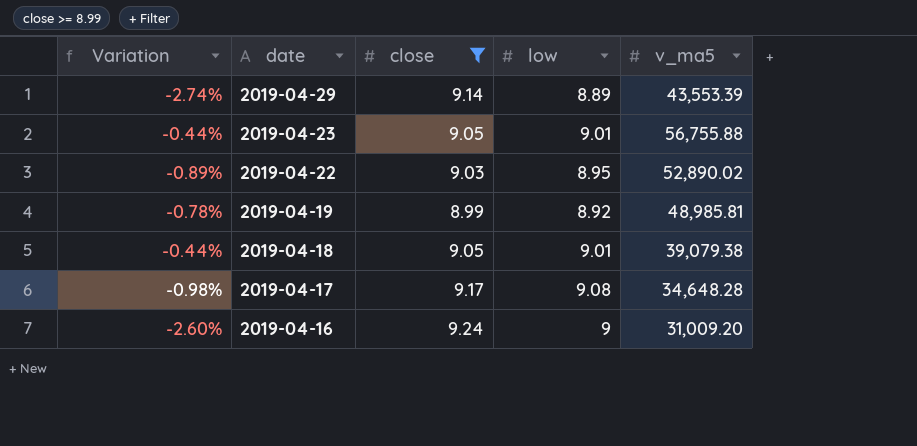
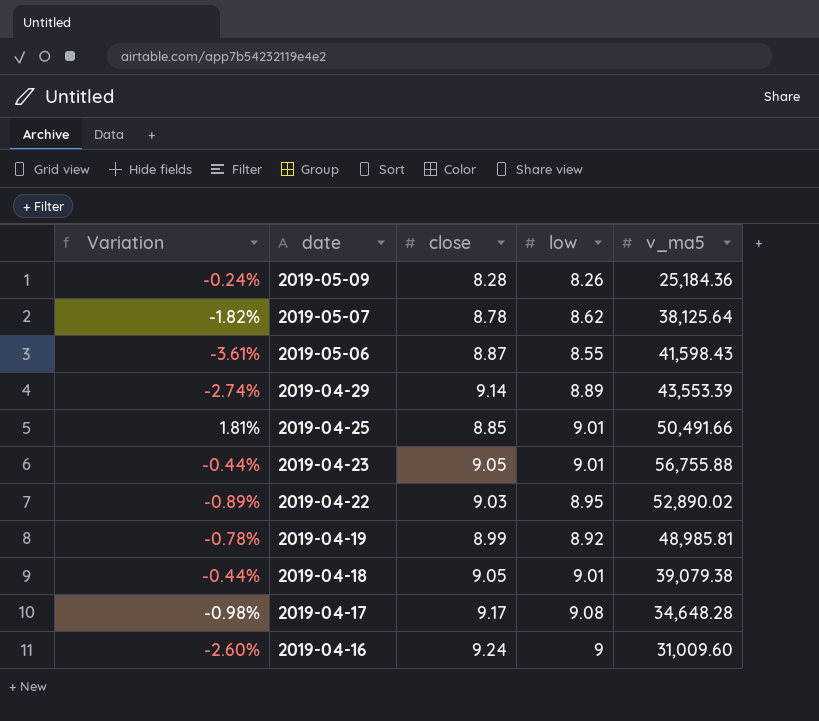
filter: close >= 8.99 -> none
2019-04-16 | v_ma5: 31,009.20 -> 31,009.60

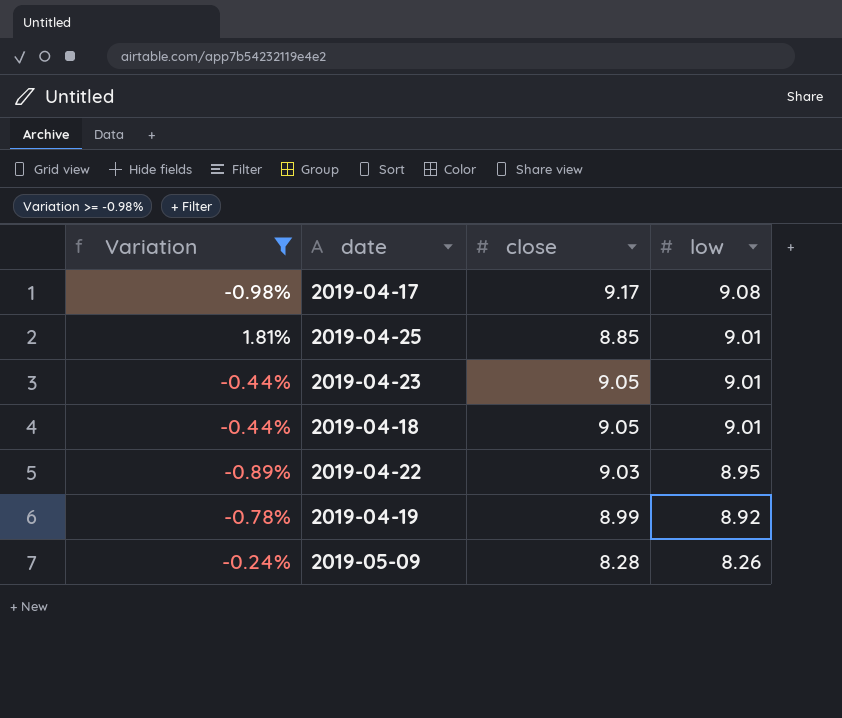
filter: none -> Variation >= -0.98%
row order: date descending -> low descending
column v_ma5 | position: 5 -> none

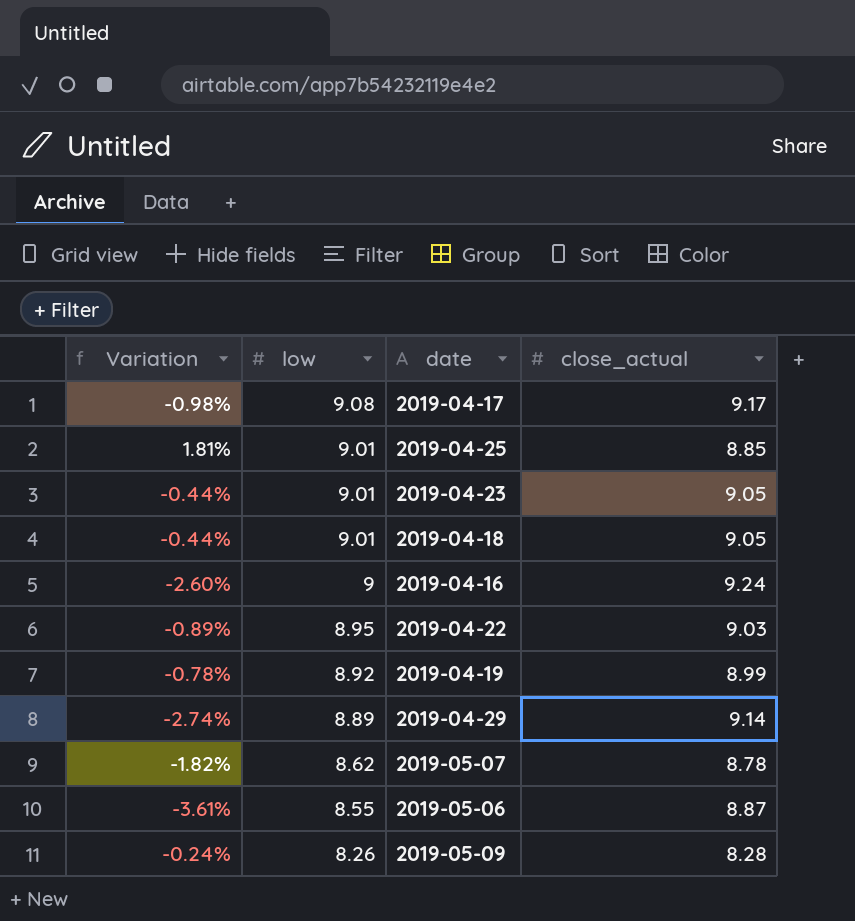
filter: Variation >= -0.98% -> none
column low | position: 4 -> 2
column name: close -> close_actual

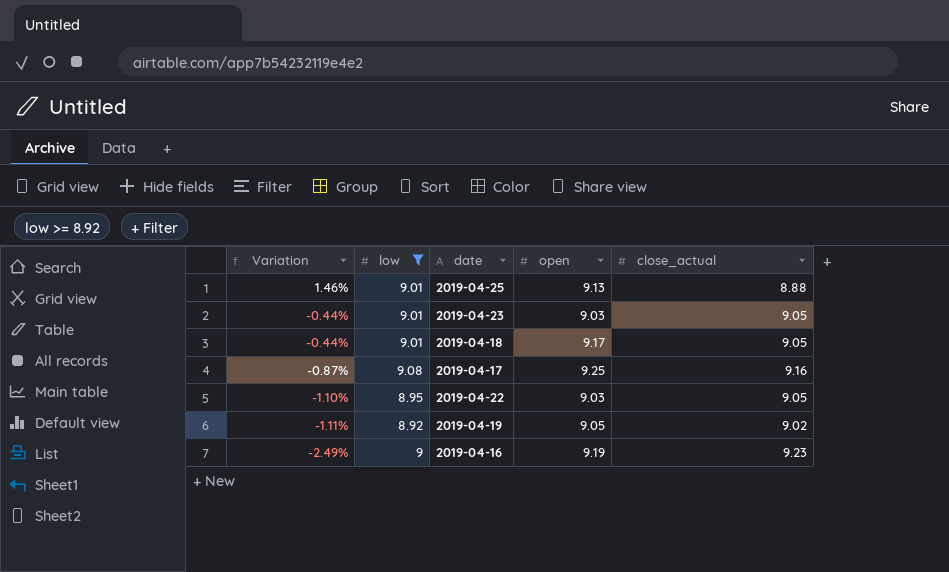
filter: none -> low >= 8.92
row order: low descending -> Variation descending
column open | position: none -> 4
2019-04-25 | Variation: 1.81% -> 1.46%
2019-04-25 | close_actual: 8.85 -> 8.88
2019-04-17 | Variation: -0.98% -> -0.87%
2019-04-17 | close_actual: 9.17 -> 9.16
2019-04-22 | Variation: -0.89% -> -1.10%
2019-04-22 | close_actual: 9.03 -> 9.05
2019-04-19 | Variation: -0.78% -> -1.11%
2019-04-19 | close_actual: 8.99 -> 9.02
2019-04-16 | Variation: -2.60% -> -2.49%
2019-04-16 | close_actual: 9.24 -> 9.23

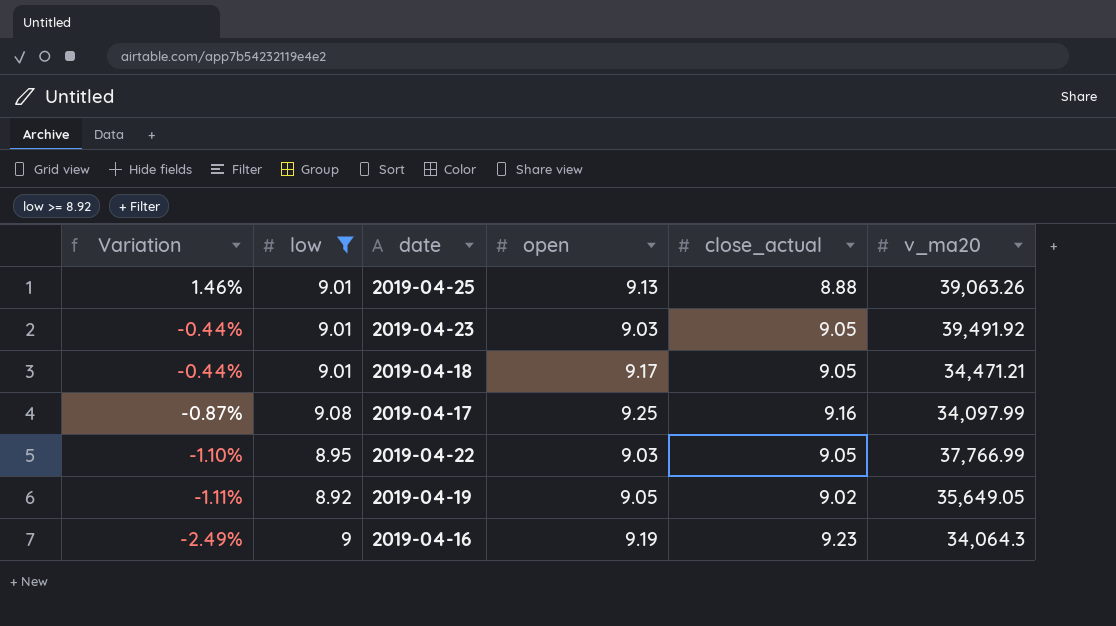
column v_ma20 | position: none -> 6

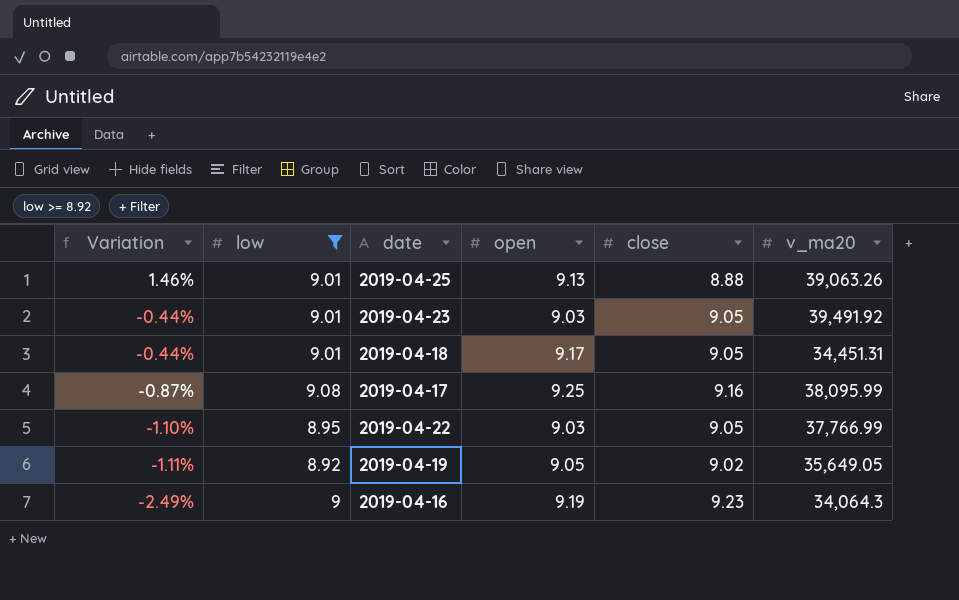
column name: close_actual -> close
2019-04-18 | v_ma20: 34,471.21 -> 34,451.31
2019-04-17 | v_ma20: 34,097.99 -> 38,095.99

